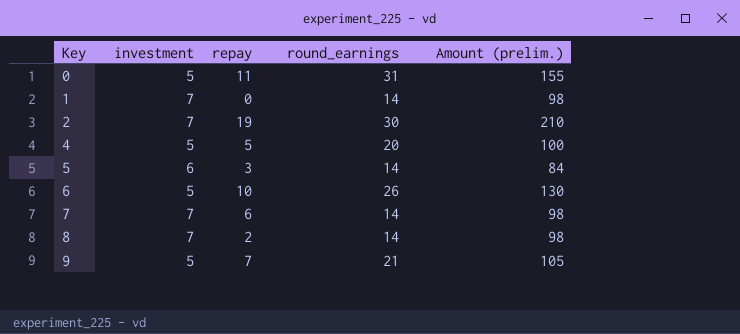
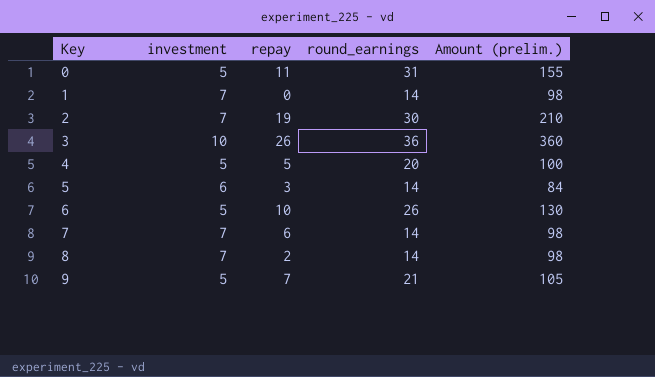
row 3: none -> 10 | 26 | 36 | 360

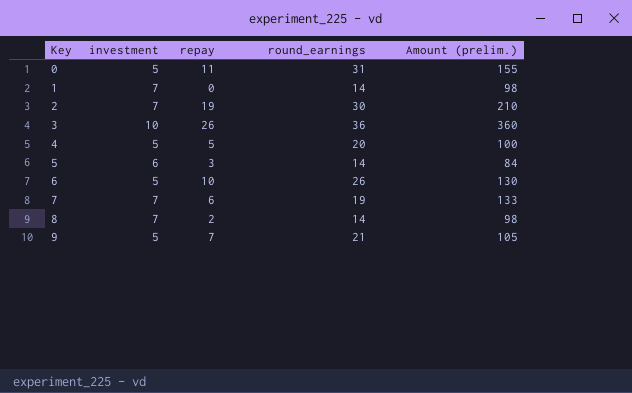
7 | round_earnings: 14 -> 19
7 | Amount (prelim.): 98 -> 133

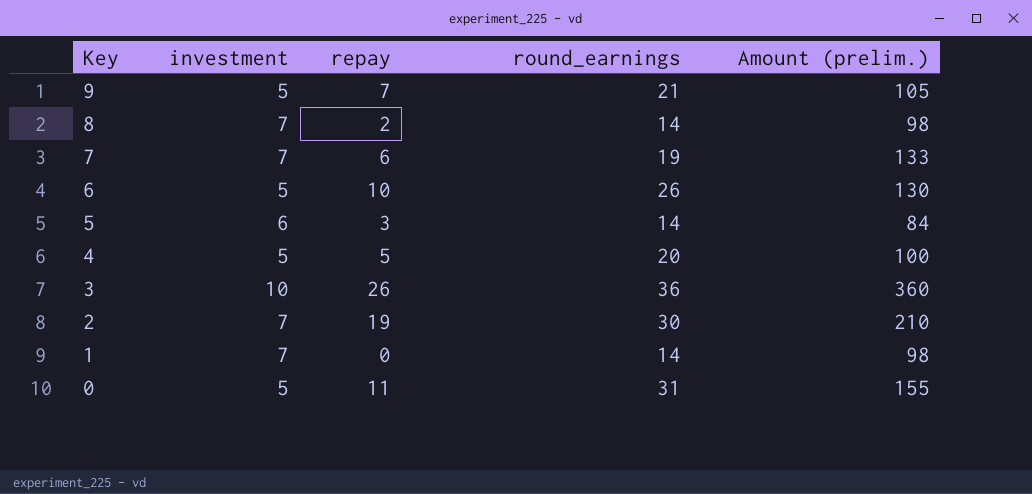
row order: Key ascending -> Key descending

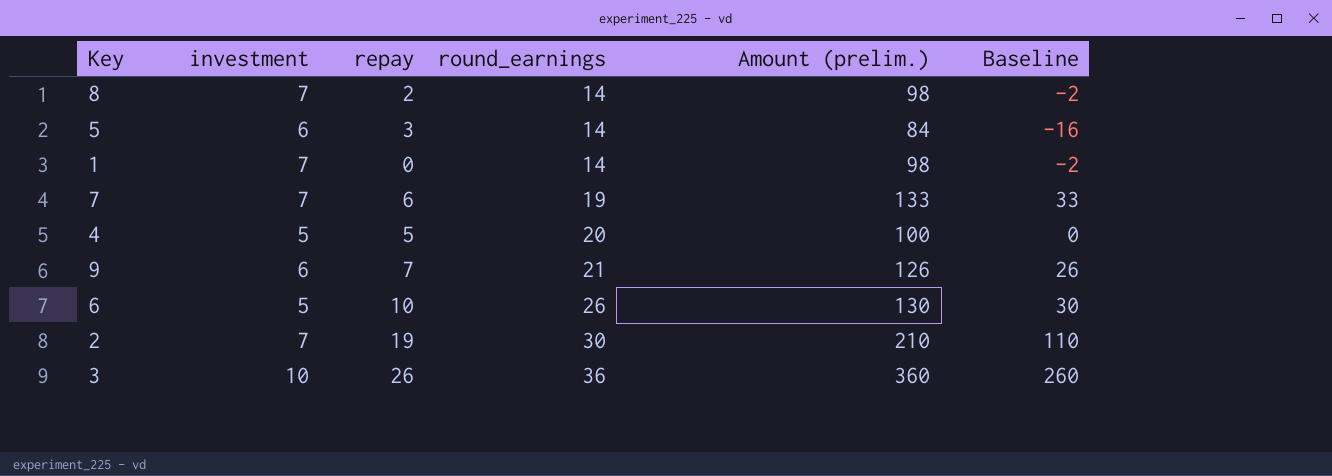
row order: Key descending -> round_earnings ascending
column Baseline | formula: none -> [Amount (prelim.)] - 100
row 0: 5 | 11 | 31 | 155 -> none
9 | investment: 5 -> 6
9 | Amount (prelim.): 105 -> 126

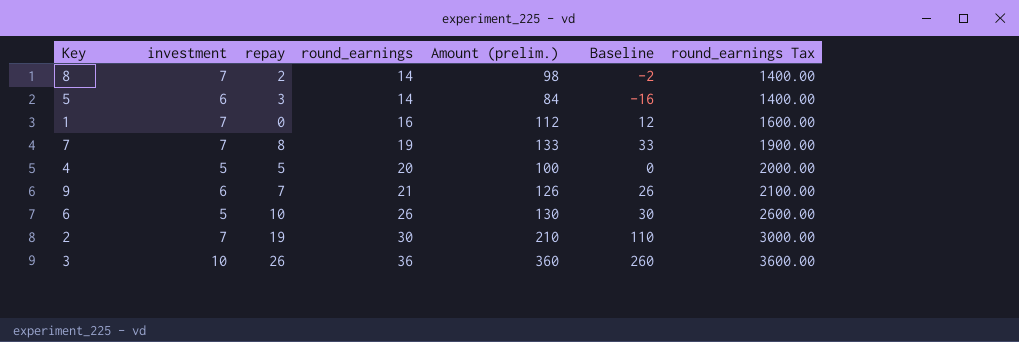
column round_earnings Tax | formula: none -> [round_earnings] * 100
1 | round_earnings: 14 -> 16
1 | Amount (prelim.): 98 -> 112
1 | Baseline: -2 -> 12
7 | repay: 6 -> 8

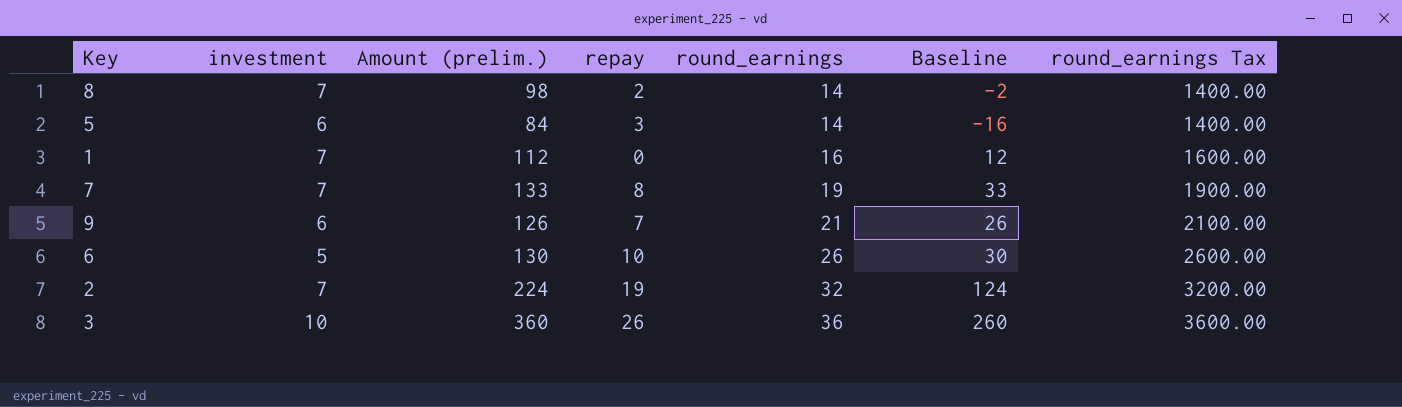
column Amount (prelim.) | position: 5 -> 3
row 4: 5 | 5 | 20 | 100 | 0 | 2000.00 -> none
2 | Amount (prelim.): 210 -> 224
2 | round_earnings: 30 -> 32
2 | Baseline: 110 -> 124
2 | round_earnings Tax: 3000.00 -> 3200.00

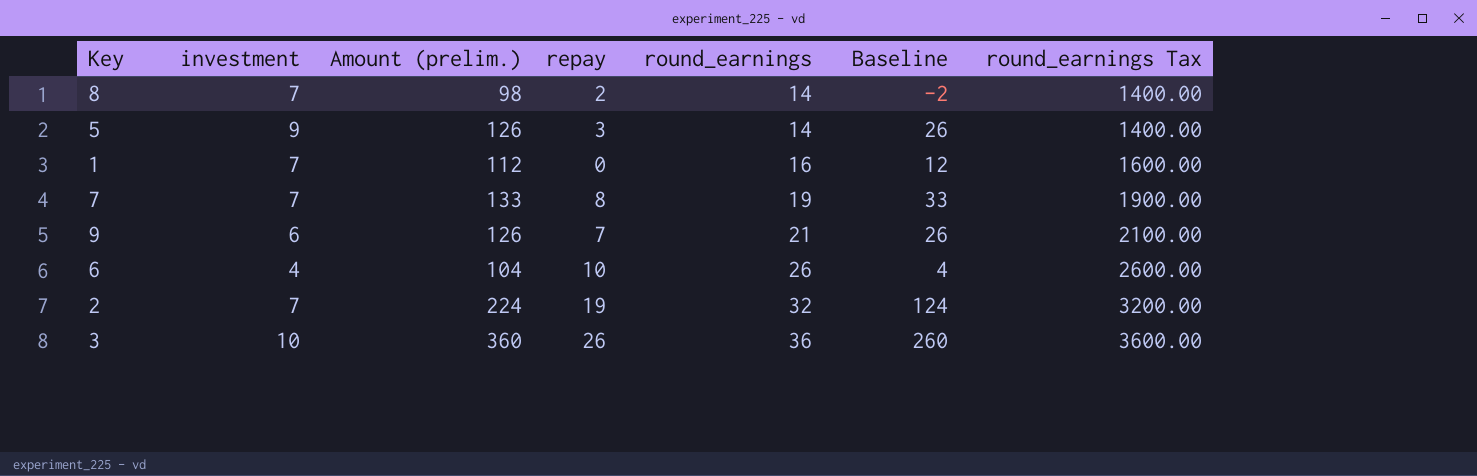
5 | investment: 6 -> 9
5 | Amount (prelim.): 84 -> 126
5 | Baseline: -16 -> 26
6 | investment: 5 -> 4
6 | Amount (prelim.): 130 -> 104
6 | Baseline: 30 -> 4

